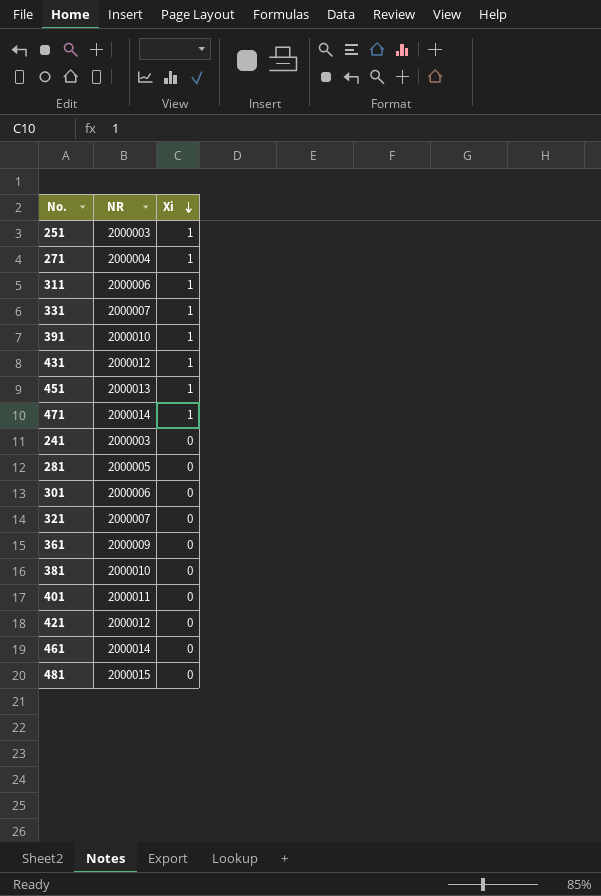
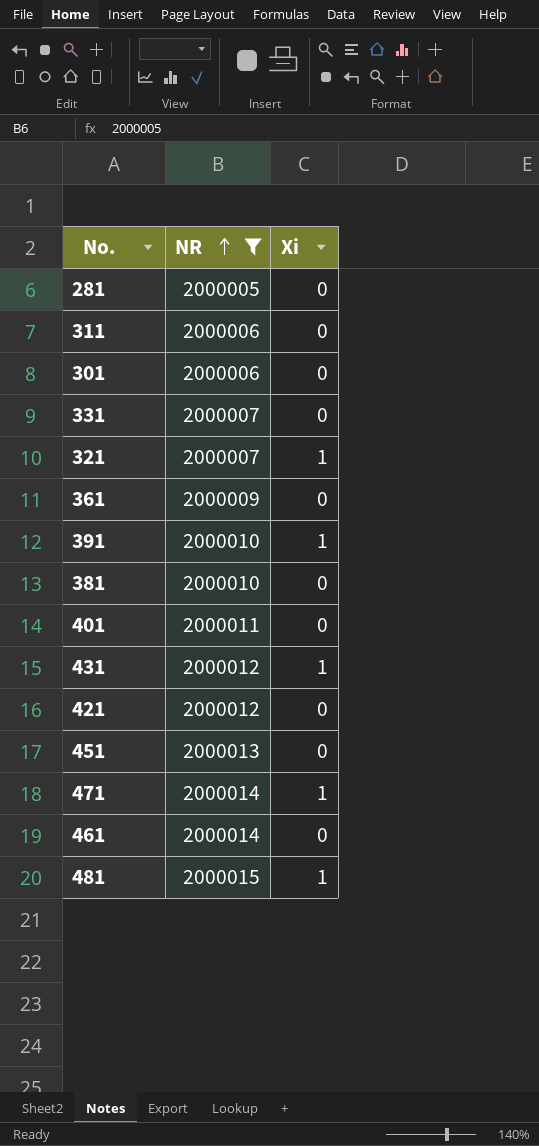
filter: none -> NR >= 2000005
row order: Xi descending -> NR ascending
311 | Xi: 1 -> 0
331 | Xi: 1 -> 0
321 | Xi: 0 -> 1
451 | Xi: 1 -> 0
481 | Xi: 0 -> 1

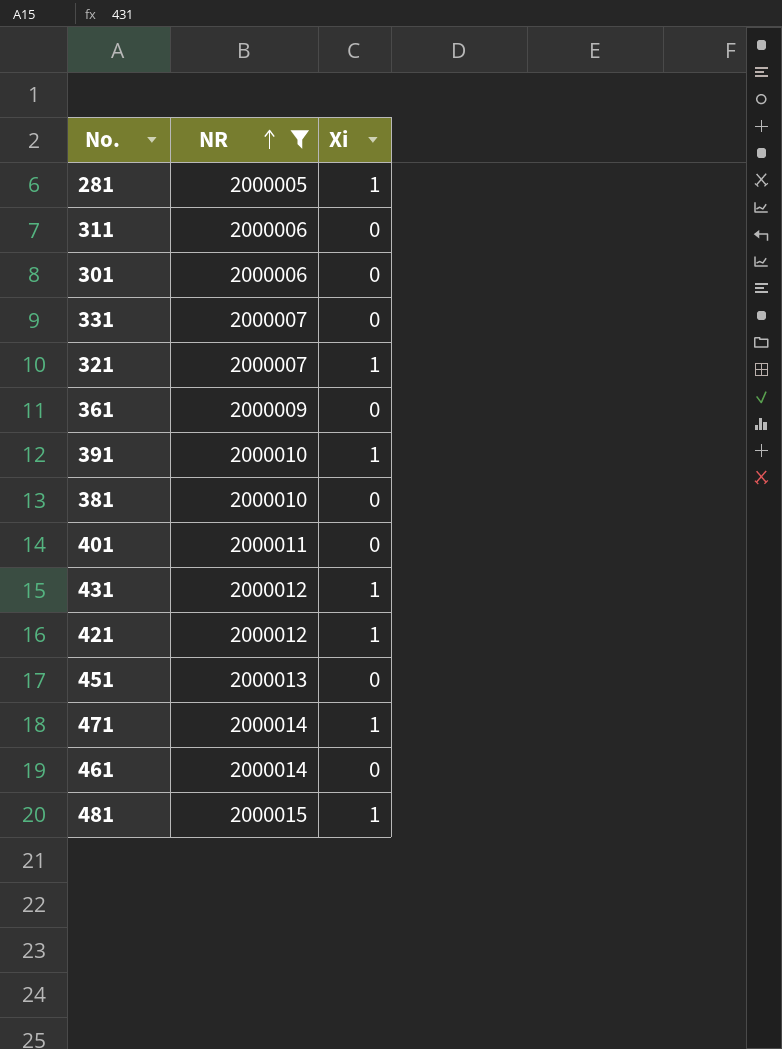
281 | Xi: 0 -> 1
421 | Xi: 0 -> 1

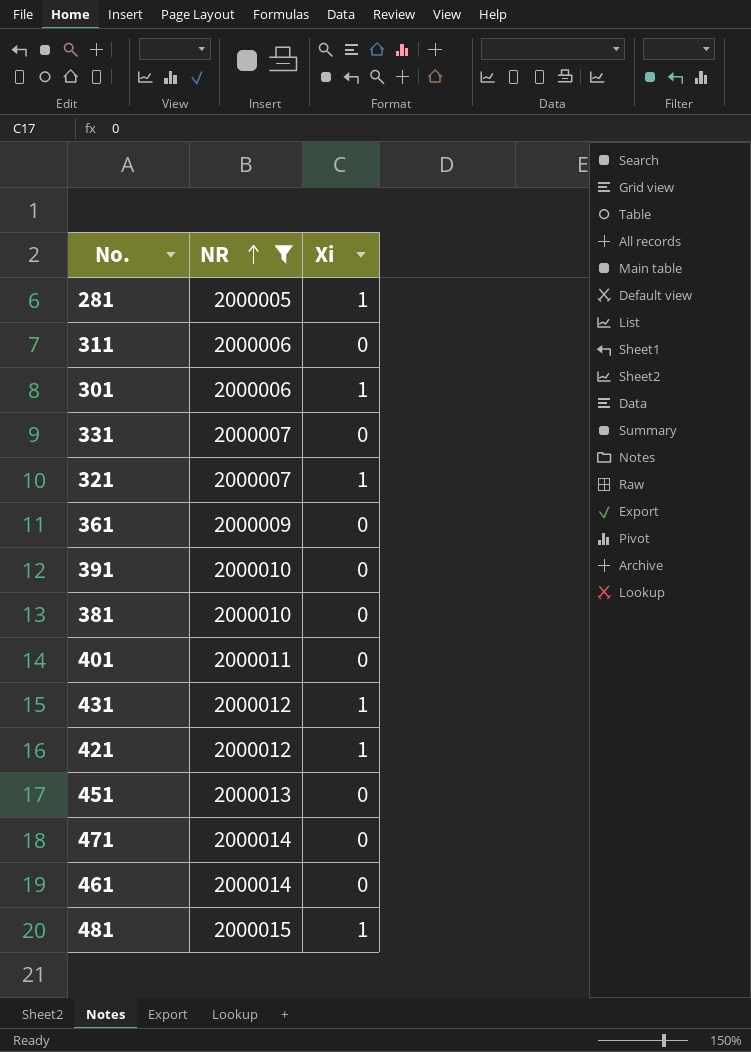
301 | Xi: 0 -> 1
391 | Xi: 1 -> 0
471 | Xi: 1 -> 0

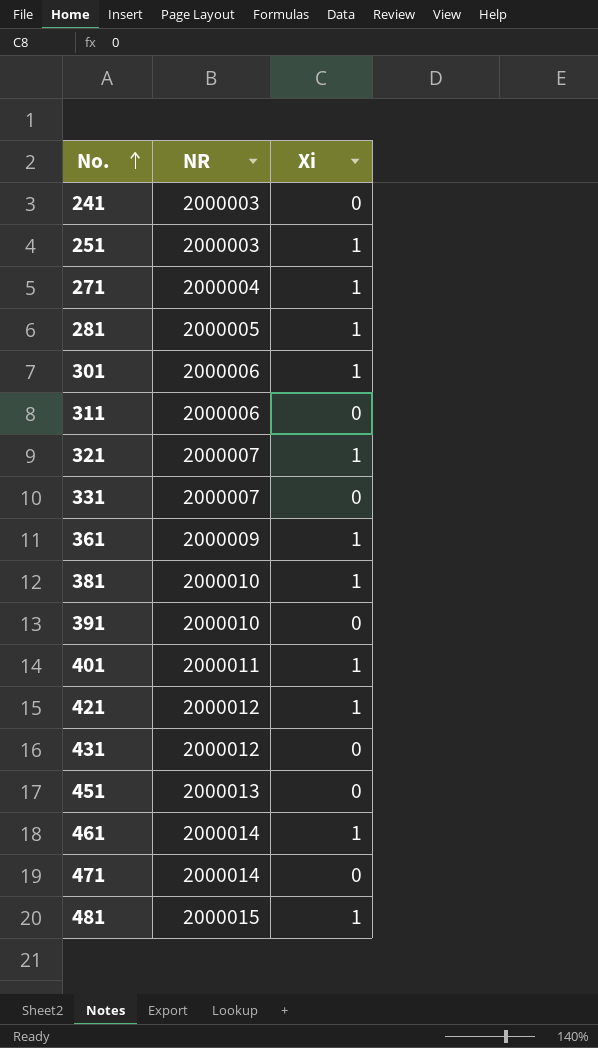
filter: NR >= 2000005 -> none
row order: NR ascending -> No. ascending
361 | Xi: 0 -> 1
381 | Xi: 0 -> 1
401 | Xi: 0 -> 1
431 | Xi: 1 -> 0
461 | Xi: 0 -> 1

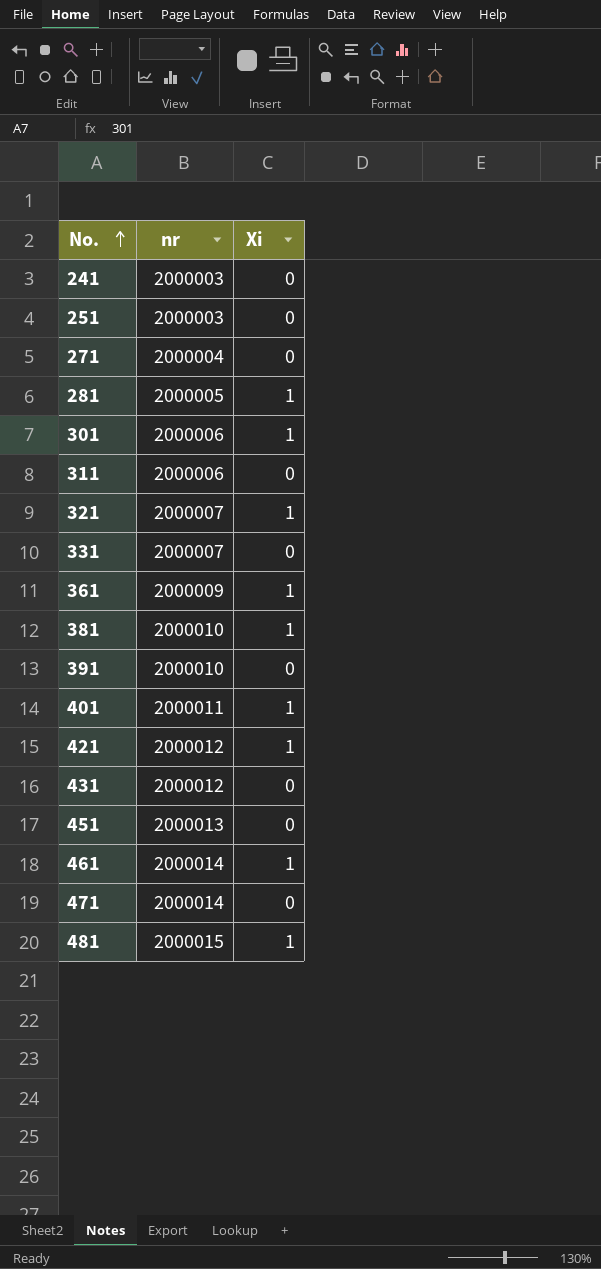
column name: NR -> nr
251 | Xi: 1 -> 0
271 | Xi: 1 -> 0

